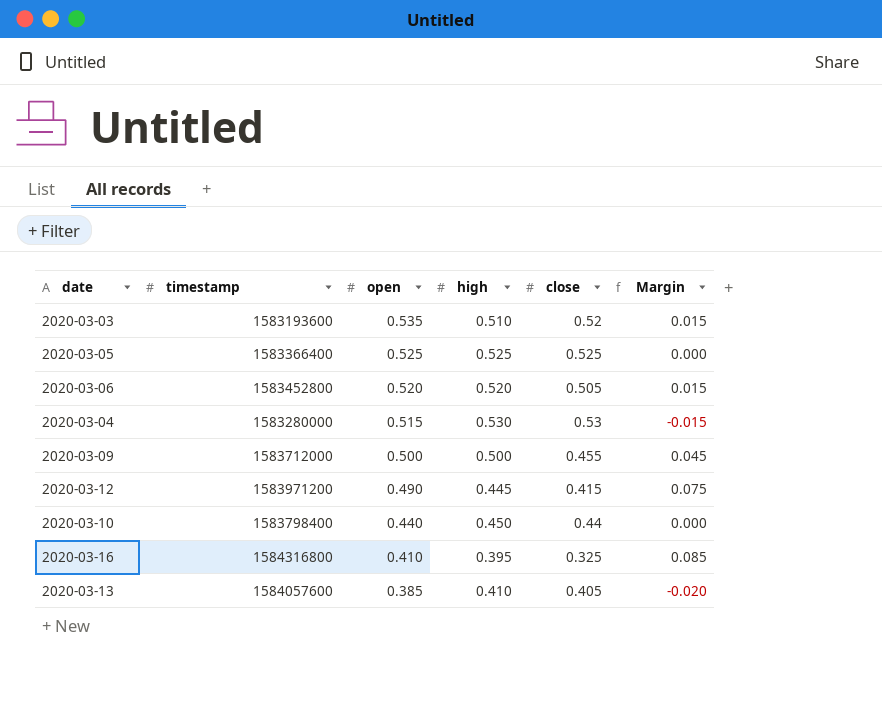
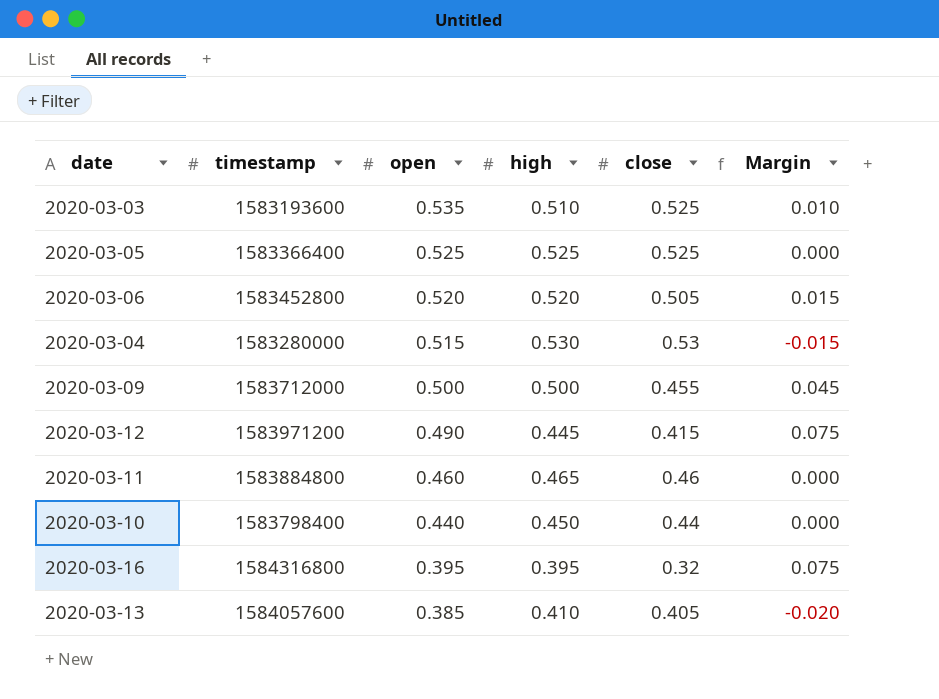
2020-03-03 | close: 0.52 -> 0.525
2020-03-03 | Margin: 0.015 -> 0.010
row 2020-03-11: none -> 1583884800 | 0.460 | 0.465 | 0.46 | 0.000
2020-03-16 | open: 0.410 -> 0.395
2020-03-16 | close: 0.325 -> 0.32
2020-03-16 | Margin: 0.085 -> 0.075

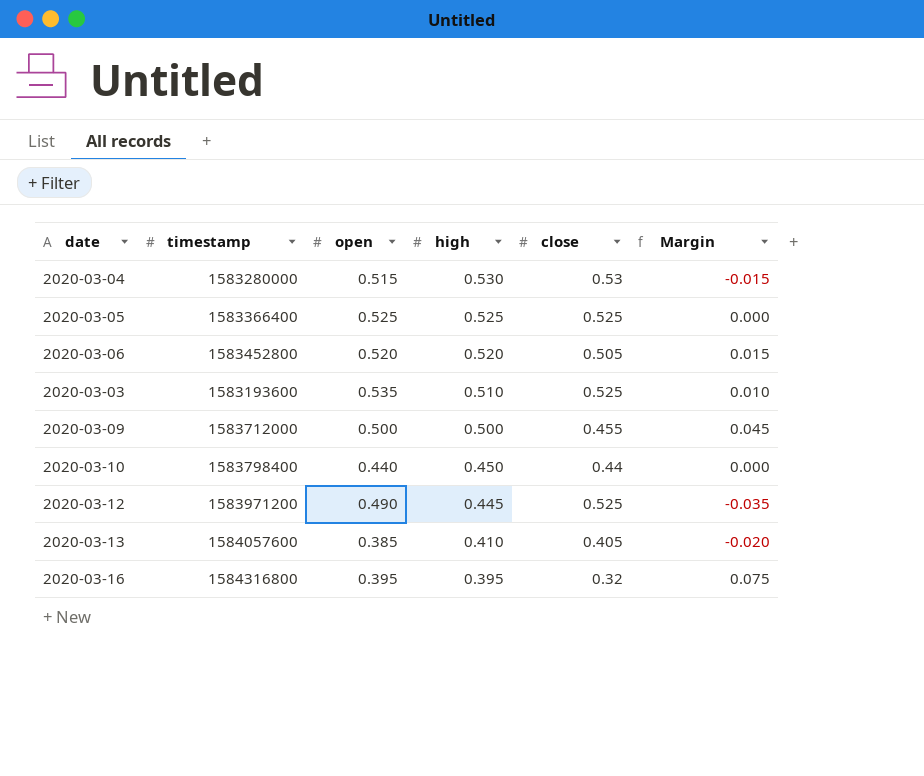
row order: open descending -> high descending
row 2020-03-11: 1583884800 | 0.460 | 0.465 | 0.46 | 0.000 -> none
2020-03-12 | close: 0.415 -> 0.525
2020-03-12 | Margin: 0.075 -> -0.035

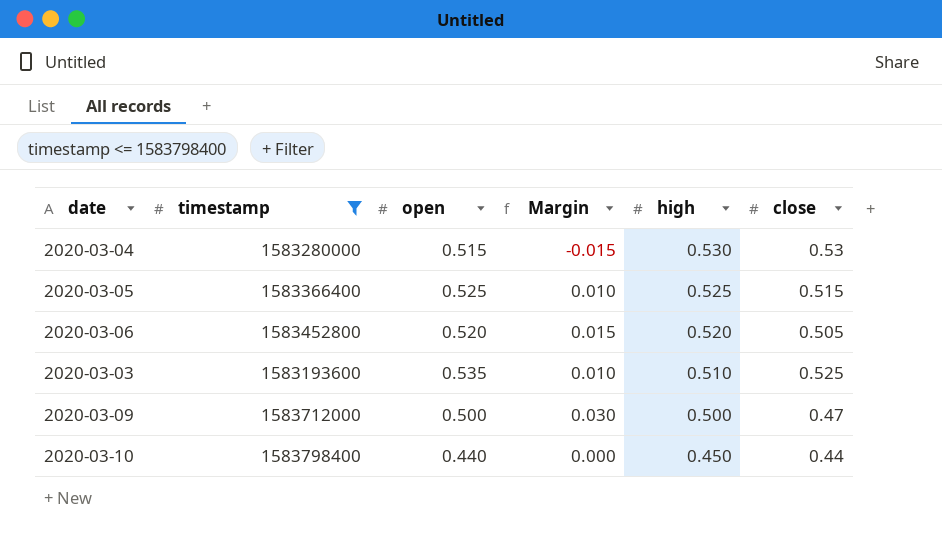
filter: none -> timestamp <= 1583798400
column Margin | position: 6 -> 4
2020-03-05 | Margin: 0.000 -> 0.010
2020-03-05 | close: 0.525 -> 0.515
2020-03-09 | Margin: 0.045 -> 0.030
2020-03-09 | close: 0.455 -> 0.47

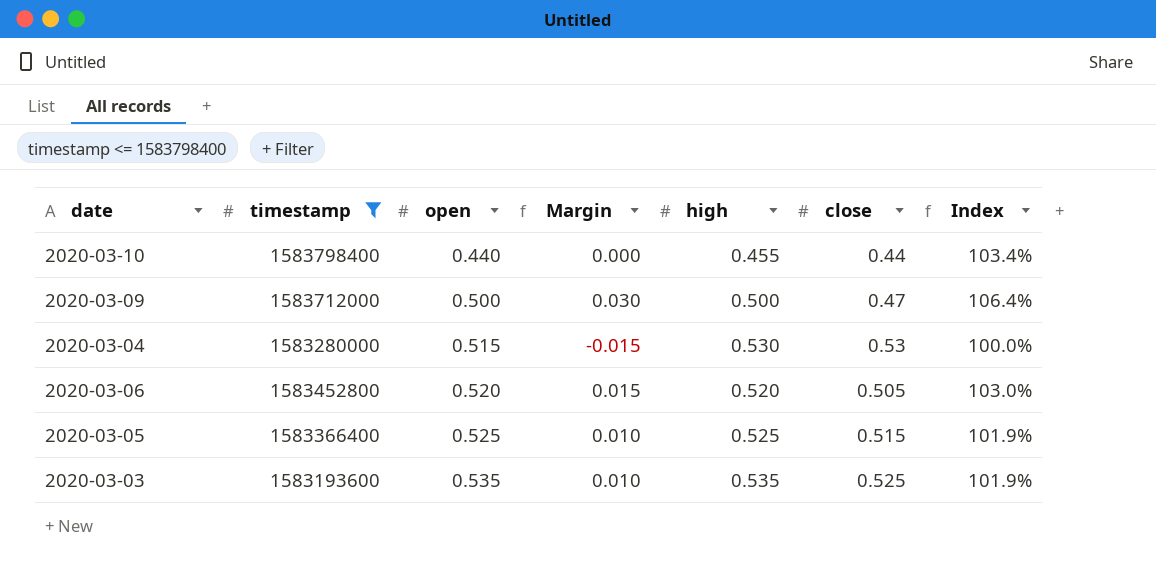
row order: high descending -> open ascending
column Index | formula: none -> [high] / [close]
2020-03-10 | high: 0.450 -> 0.455
2020-03-03 | high: 0.510 -> 0.535

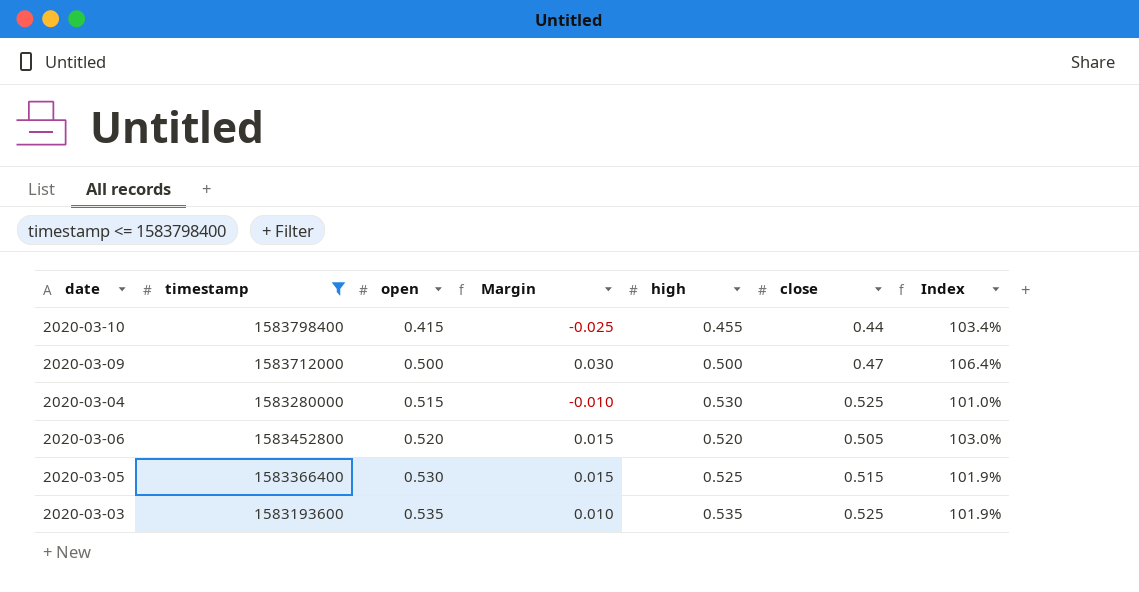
2020-03-10 | open: 0.440 -> 0.415
2020-03-10 | Margin: 0.000 -> -0.025
2020-03-04 | Margin: -0.015 -> -0.010
2020-03-04 | close: 0.53 -> 0.525
2020-03-04 | Index: 100.0% -> 101.0%
2020-03-05 | open: 0.525 -> 0.530
2020-03-05 | Margin: 0.010 -> 0.015

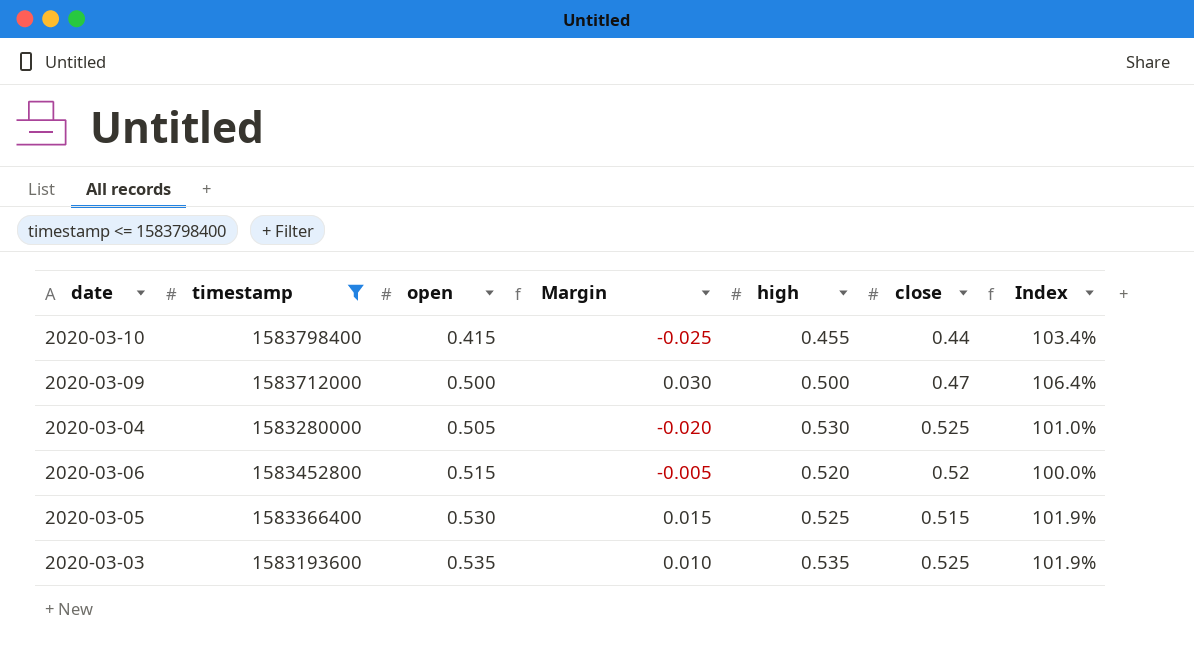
2020-03-04 | open: 0.515 -> 0.505
2020-03-04 | Margin: -0.010 -> -0.020
2020-03-06 | open: 0.520 -> 0.515
2020-03-06 | Margin: 0.015 -> -0.005
2020-03-06 | close: 0.505 -> 0.52
2020-03-06 | Index: 103.0% -> 100.0%

